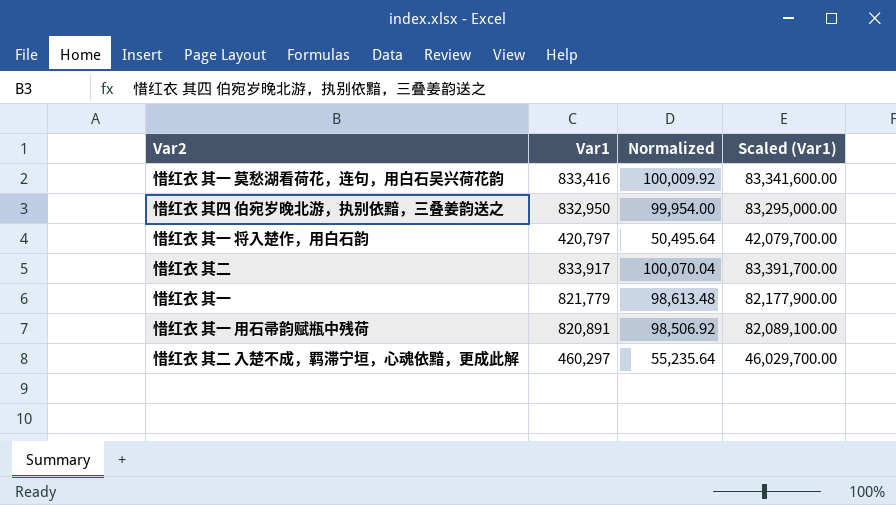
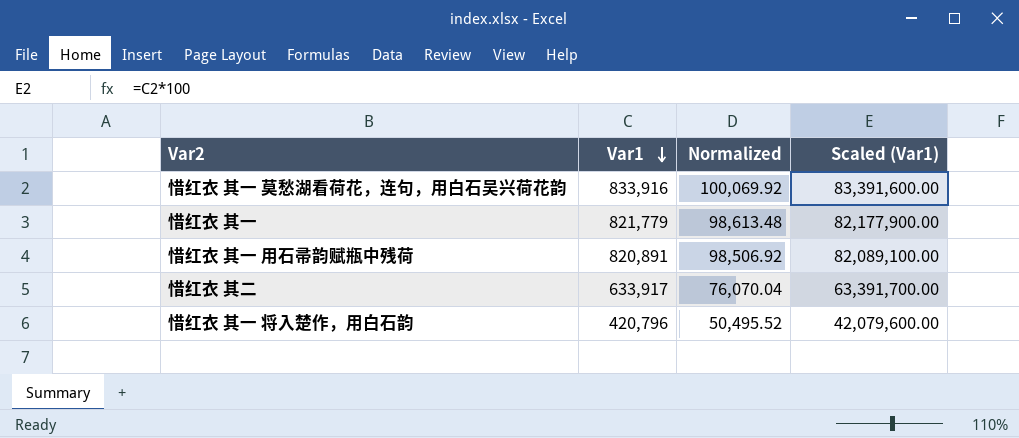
row order: none -> Var1 descending
row 惜红衣 其四 伯宛岁晚北游，执别依黯，三叠姜韵送之: 832,950 | 99,954.00 | 83,295,000.00 -> none
row 惜红衣 其二 入楚不成，羁滞宁垣，心魂依黯，更成此解: 460,297 | 55,235.64 | 46,029,700.00 -> none
惜红衣 其一 莫愁湖看荷花，连句，用白石吴兴荷花韵 | Var1: 833,416 -> 833,916
惜红衣 其一 莫愁湖看荷花，连句，用白石吴兴荷花韵 | Normalized: 100,009.92 -> 100,069.92
惜红衣 其一 莫愁湖看荷花，连句，用白石吴兴荷花韵 | Scaled (Var1): 83,341,600.00 -> 83,391,600.00
惜红衣 其二 | Var1: 833,917 -> 633,917
惜红衣 其二 | Normalized: 100,070.04 -> 76,070.04
惜红衣 其二 | Scaled (Var1): 83,391,700.00 -> 63,391,700.00
惜红衣 其一 将入楚作，用白石韵 | Var1: 420,797 -> 420,796
惜红衣 其一 将入楚作，用白石韵 | Normalized: 50,495.64 -> 50,495.52
惜红衣 其一 将入楚作，用白石韵 | Scaled (Var1): 42,079,700.00 -> 42,079,600.00

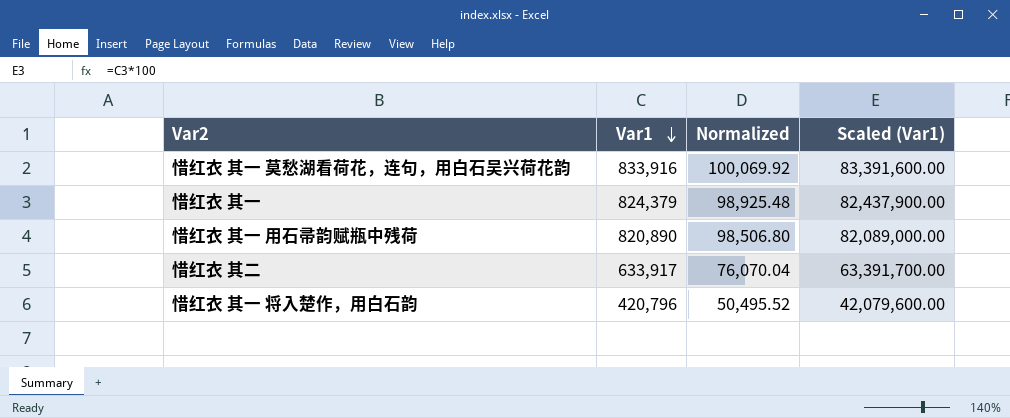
惜红衣 其一 | Var1: 821,779 -> 824,379
惜红衣 其一 | Normalized: 98,613.48 -> 98,925.48
惜红衣 其一 | Scaled (Var1): 82,177,900.00 -> 82,437,900.00
惜红衣 其一 用石帚韵赋瓶中残荷 | Var1: 820,891 -> 820,890
惜红衣 其一 用石帚韵赋瓶中残荷 | Normalized: 98,506.92 -> 98,506.80
惜红衣 其一 用石帚韵赋瓶中残荷 | Scaled (Var1): 82,089,100.00 -> 82,089,000.00

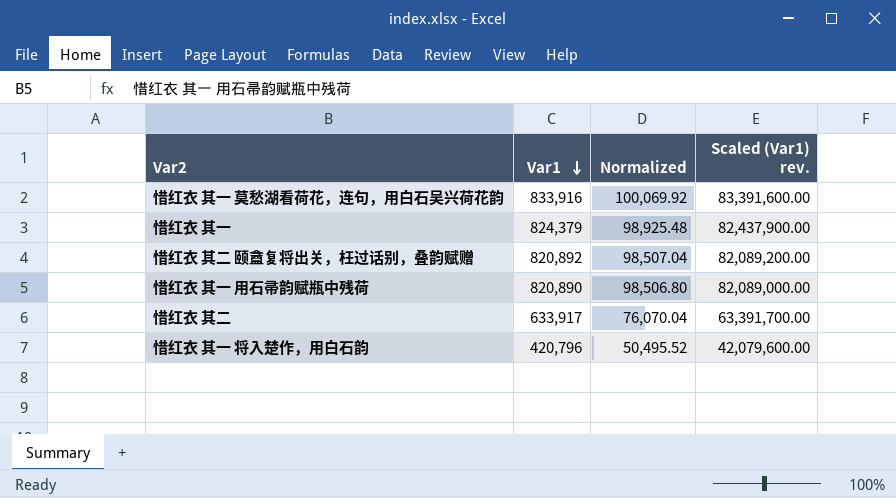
column name: Scaled (Var1) -> Scaled (Var1) rev.
row 惜红衣 其二 颐盦复将出关，枉过话别，叠韵赋赠: none -> 820,892 | 98,507.04 | 82,089,200.00

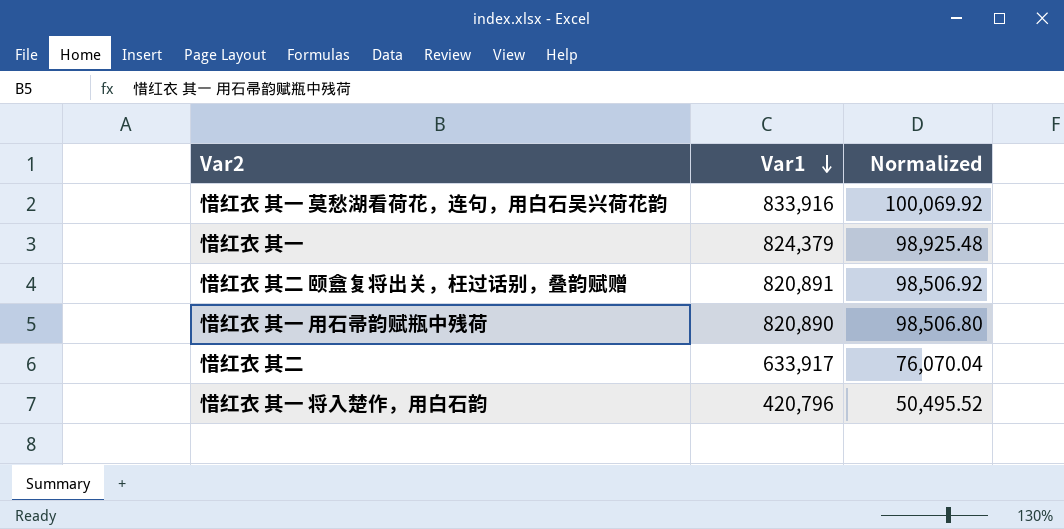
column Scaled (Var1) rev. | formula: [Var1] * 100 -> none
惜红衣 其二 颐盦复将出关，枉过话别，叠韵赋赠 | Var1: 820,892 -> 820,891
惜红衣 其二 颐盦复将出关，枉过话别，叠韵赋赠 | Normalized: 98,507.04 -> 98,506.92

